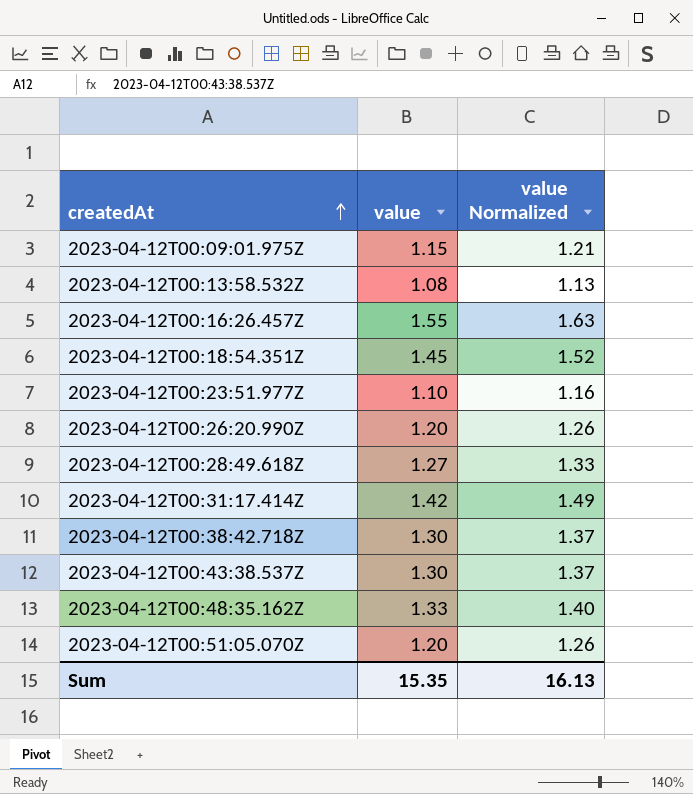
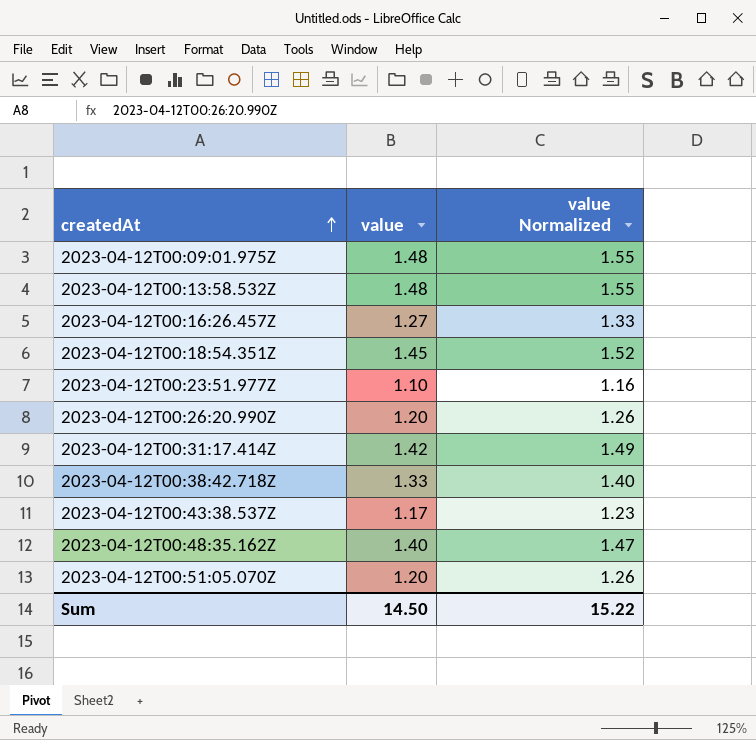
row 2023-04-12T00:28:49.618Z: 1.27 | 1.33 -> none
2023-04-12T00:09:01.975Z | value: 1.15 -> 1.48
2023-04-12T00:09:01.975Z | value Normalized: 1.21 -> 1.55
2023-04-12T00:13:58.532Z | value: 1.08 -> 1.48
2023-04-12T00:13:58.532Z | value Normalized: 1.13 -> 1.55
2023-04-12T00:16:26.457Z | value: 1.55 -> 1.27
2023-04-12T00:16:26.457Z | value Normalized: 1.63 -> 1.33
2023-04-12T00:38:42.718Z | value: 1.30 -> 1.33
2023-04-12T00:38:42.718Z | value Normalized: 1.37 -> 1.40
2023-04-12T00:43:38.537Z | value: 1.30 -> 1.17
2023-04-12T00:43:38.537Z | value Normalized: 1.37 -> 1.23
2023-04-12T00:48:35.162Z | value: 1.33 -> 1.40
2023-04-12T00:48:35.162Z | value Normalized: 1.40 -> 1.47
Sum | value: 15.35 -> 14.50
Sum | value Normalized: 16.13 -> 15.22

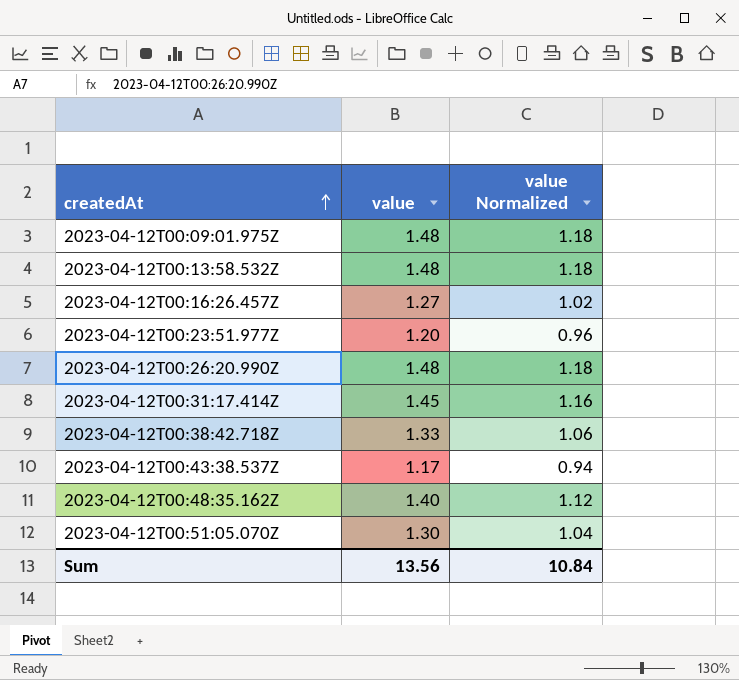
column value Normalized | formula: [value] * 1.05 -> [value] * 0.8
row 2023-04-12T00:18:54.351Z: 1.45 | 1.52 -> none
2023-04-12T00:23:51.977Z | value: 1.10 -> 1.20
2023-04-12T00:26:20.990Z | value: 1.20 -> 1.48
2023-04-12T00:31:17.414Z | value: 1.42 -> 1.45
2023-04-12T00:51:05.070Z | value: 1.20 -> 1.30
Sum | value: 14.50 -> 13.56
Sum | value Normalized: 15.22 -> 10.84

